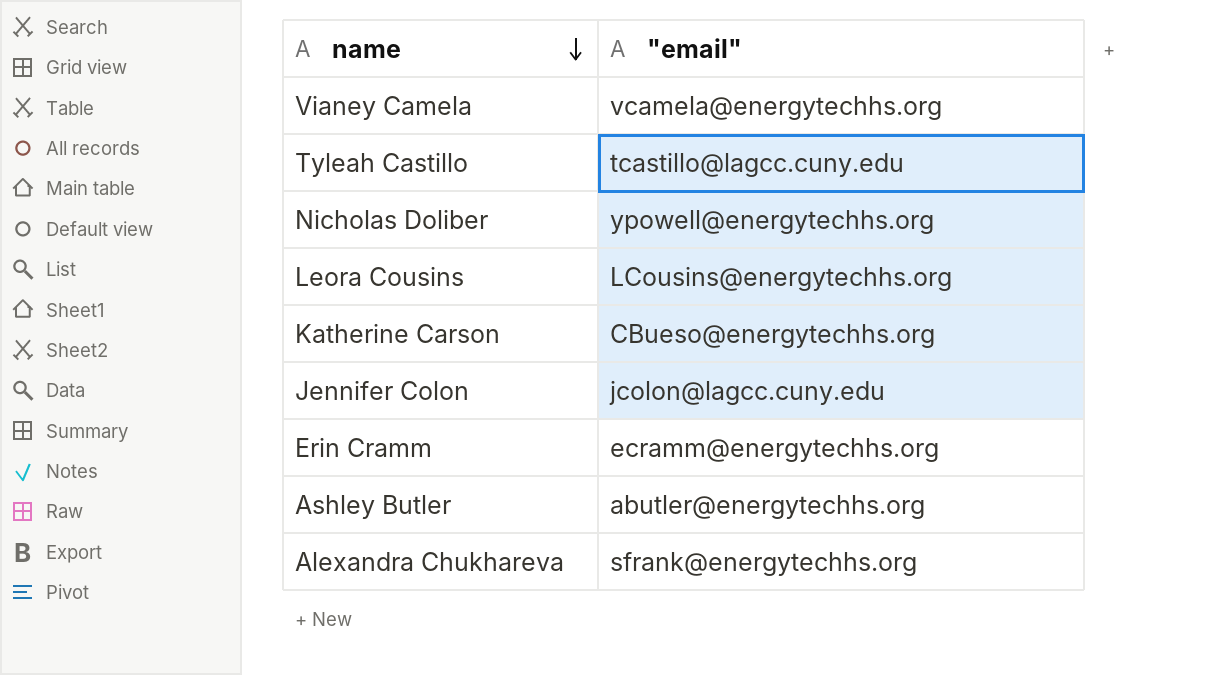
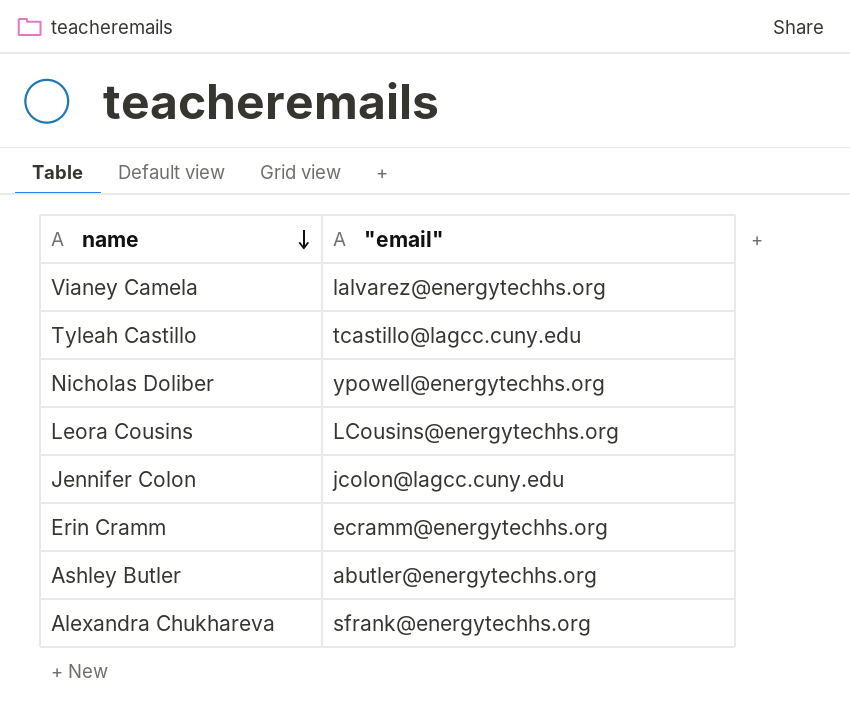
row Katherine Carson: CBueso@energytechhs.org -> none
Vianey Camela | "email": vcamela@energytechhs.org -> lalvarez@energytechhs.org

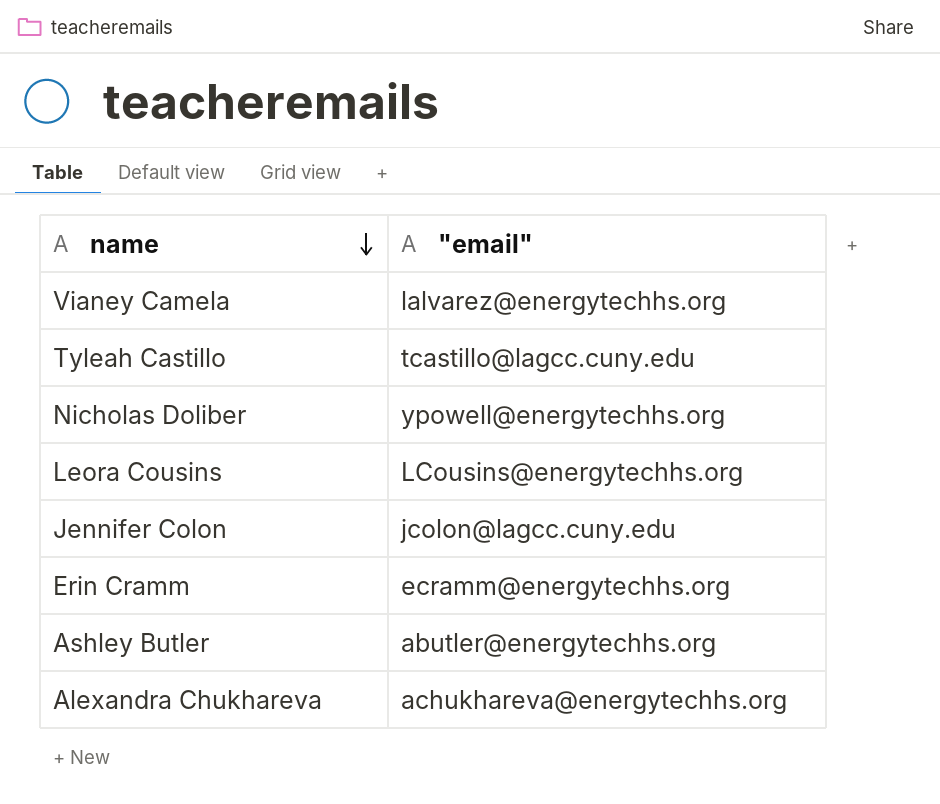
Alexandra Chukhareva | "email": sfrank@energytechhs.org -> achukhareva@energytechhs.org

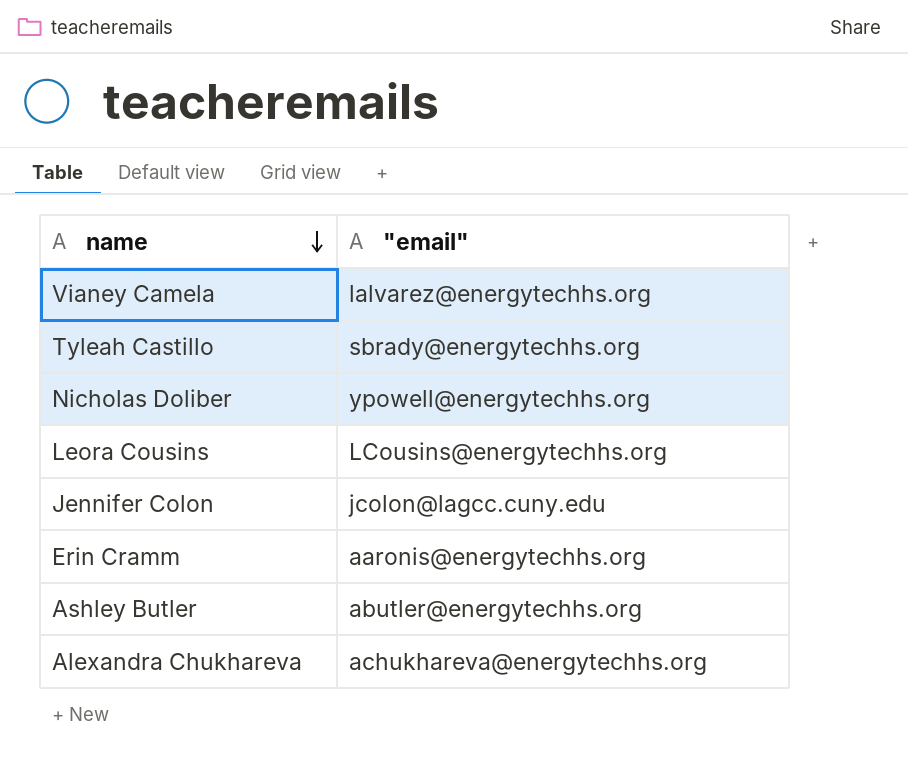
Tyleah Castillo | "email": tcastillo@lagcc.cuny.edu -> sbrady@energytechhs.org
Erin Cramm | "email": ecramm@energytechhs.org -> aaronis@energytechhs.org

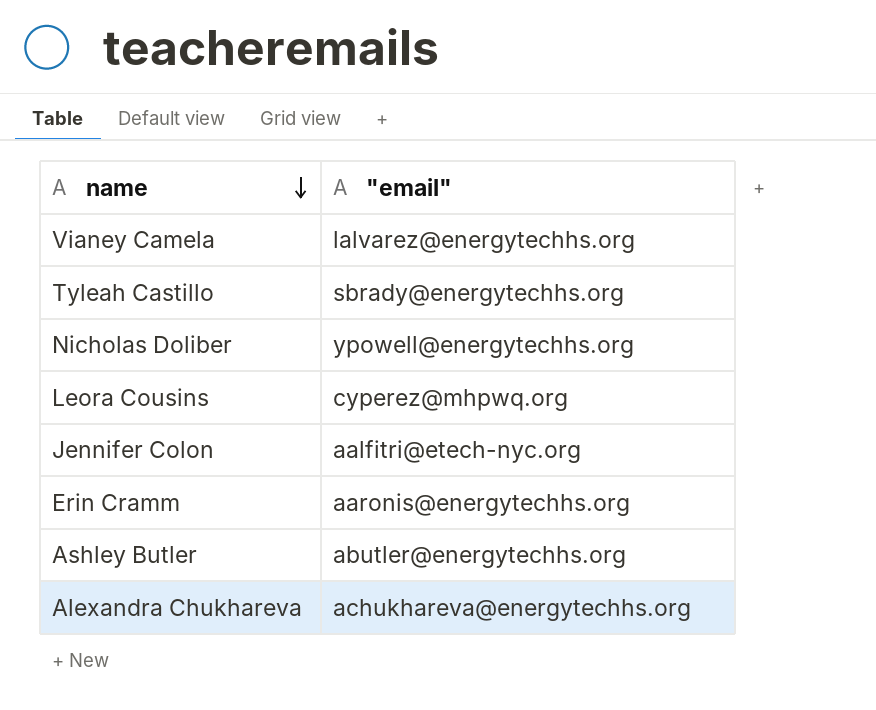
Leora Cousins | "email": LCousins@energytechhs.org -> cyperez@mhpwq.org
Jennifer Colon | "email": jcolon@lagcc.cuny.edu -> aalfitri@etech-nyc.org

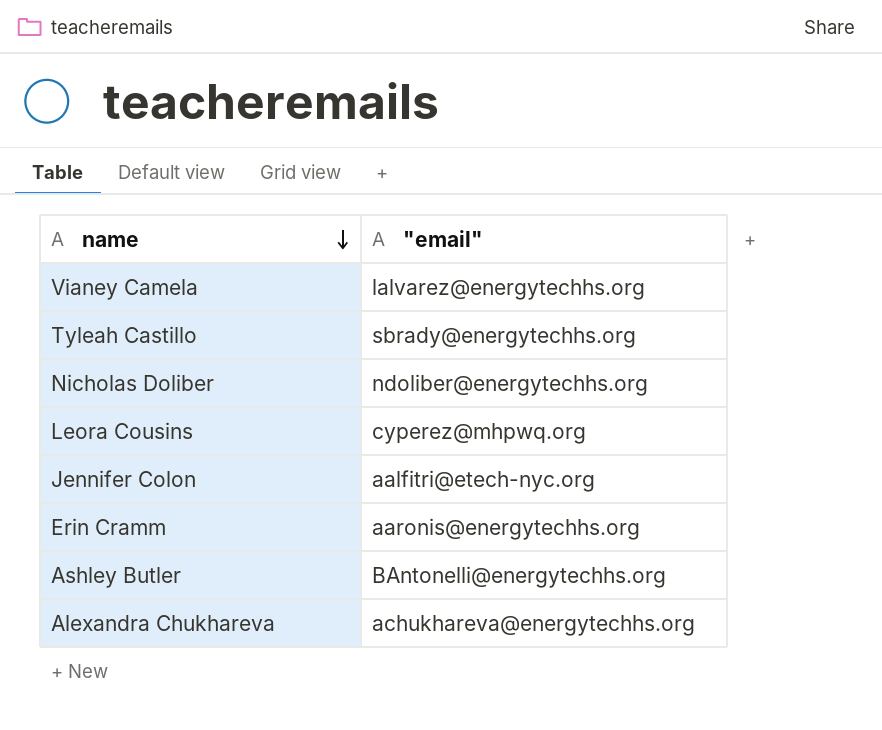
Nicholas Doliber | "email": ypowell@energytechhs.org -> ndoliber@energytechhs.org
Ashley Butler | "email": abutler@energytechhs.org -> BAntonelli@energytechhs.org

